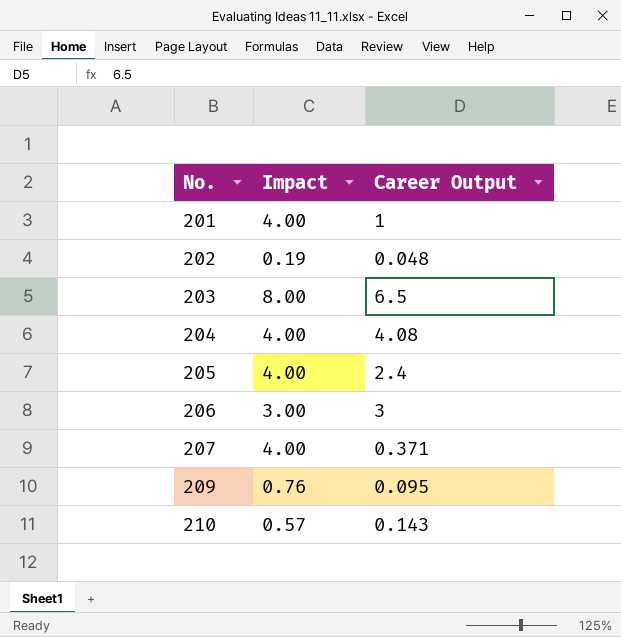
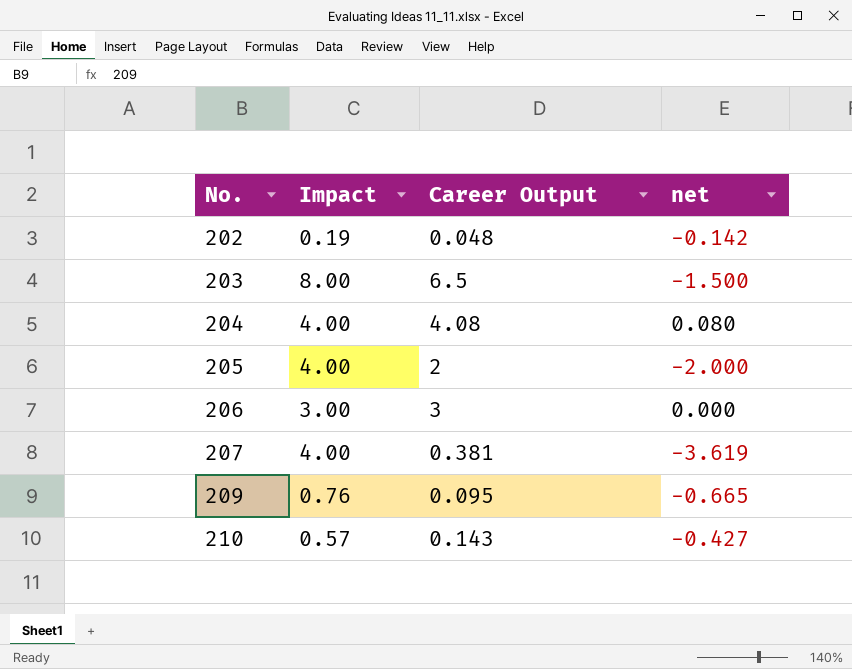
column net | formula: none -> [Career Output] - [Impact]
row 201: 4.00 | 1 -> none
205 | Career Output: 2.4 -> 2
207 | Career Output: 0.371 -> 0.381

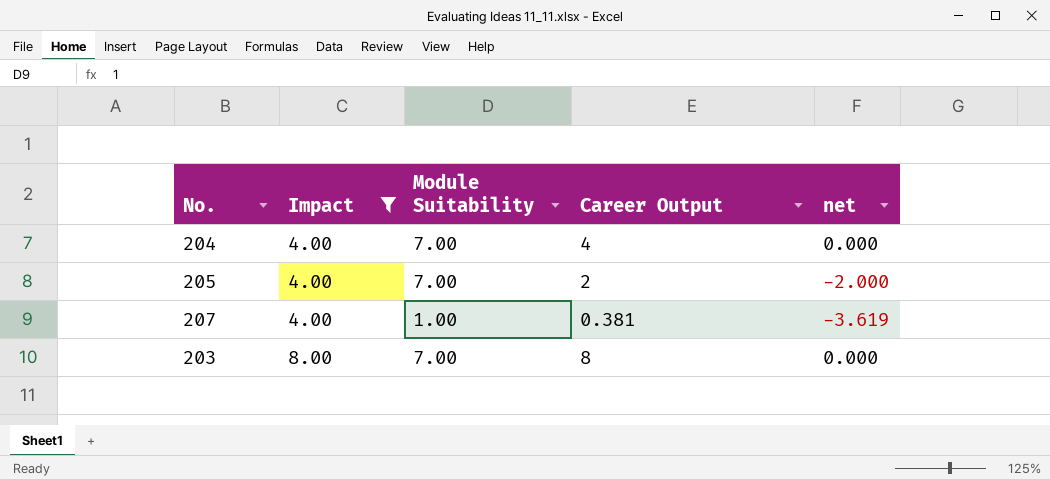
filter: none -> Impact >= 4.00
row order: No. ascending -> Impact ascending
column Module Suitability | position: none -> 3
204 | Career Output: 4.08 -> 4
204 | net: 0.080 -> 0.000
203 | Career Output: 6.5 -> 8
203 | net: -1.500 -> 0.000

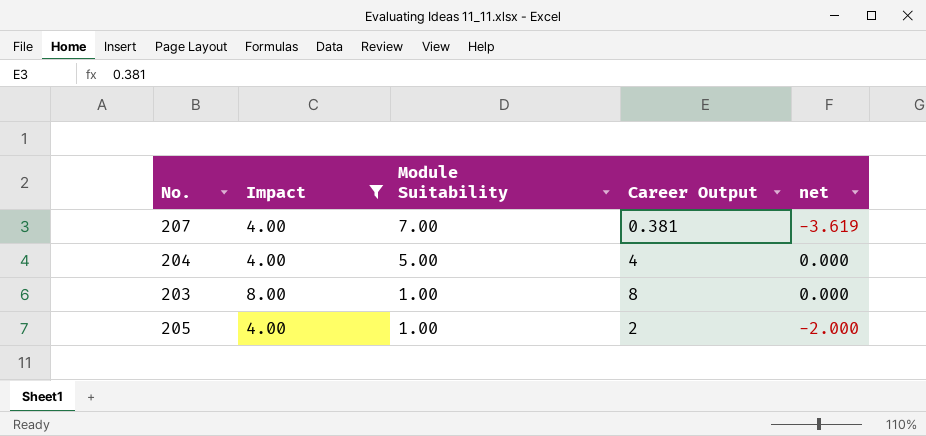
row order: Impact ascending -> Module Suitability descending
207 | Module Suitability: 1.00 -> 7.00
204 | Module Suitability: 7.00 -> 5.00
203 | Module Suitability: 7.00 -> 1.00
205 | Module Suitability: 7.00 -> 1.00

